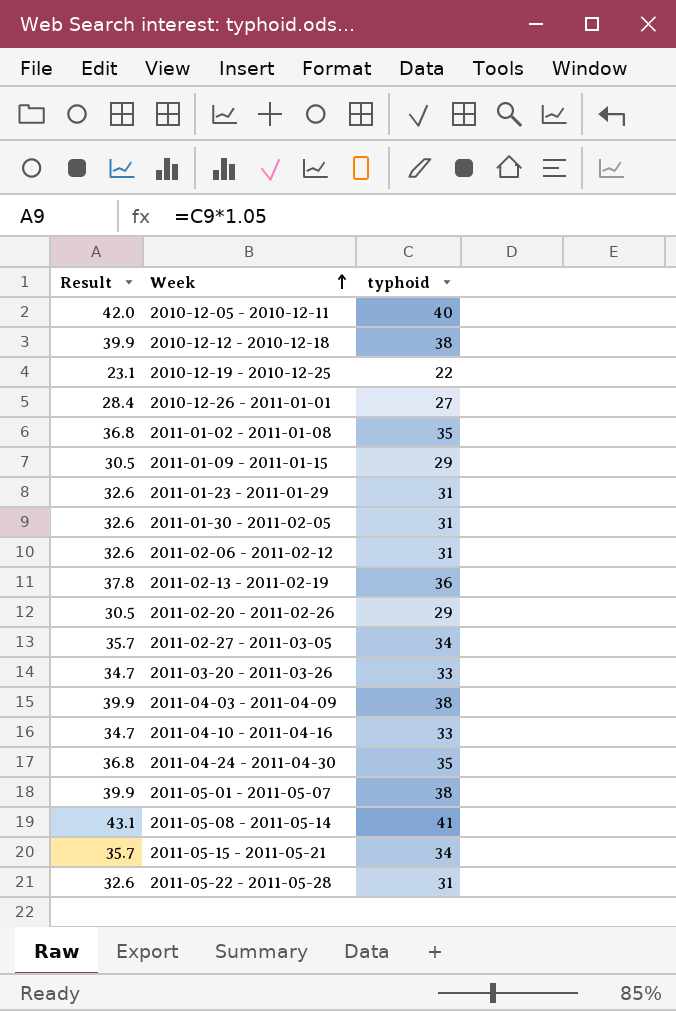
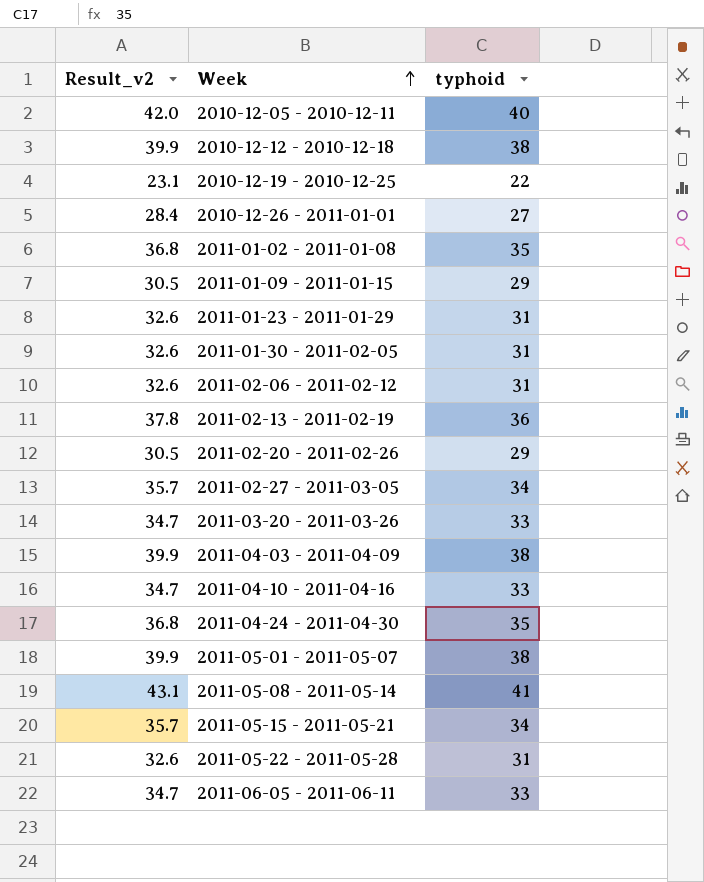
column name: Result -> Result_v2
row 2011-06-05 - 2011-06-11: none -> 34.7 | 33

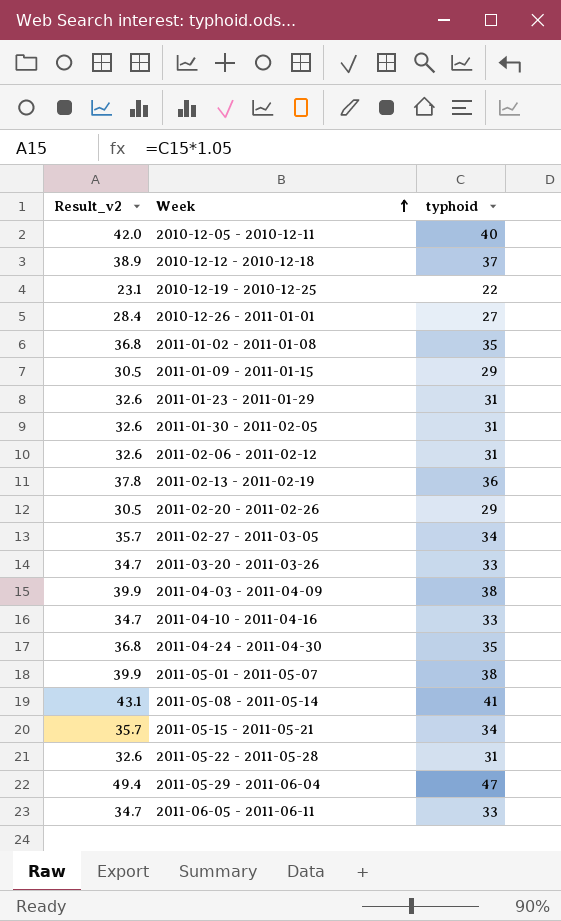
2010-12-12 - 2010-12-18 | Result_v2: 39.9 -> 38.9
2010-12-12 - 2010-12-18 | typhoid: 38 -> 37
row 2011-05-29 - 2011-06-04: none -> 49.4 | 47

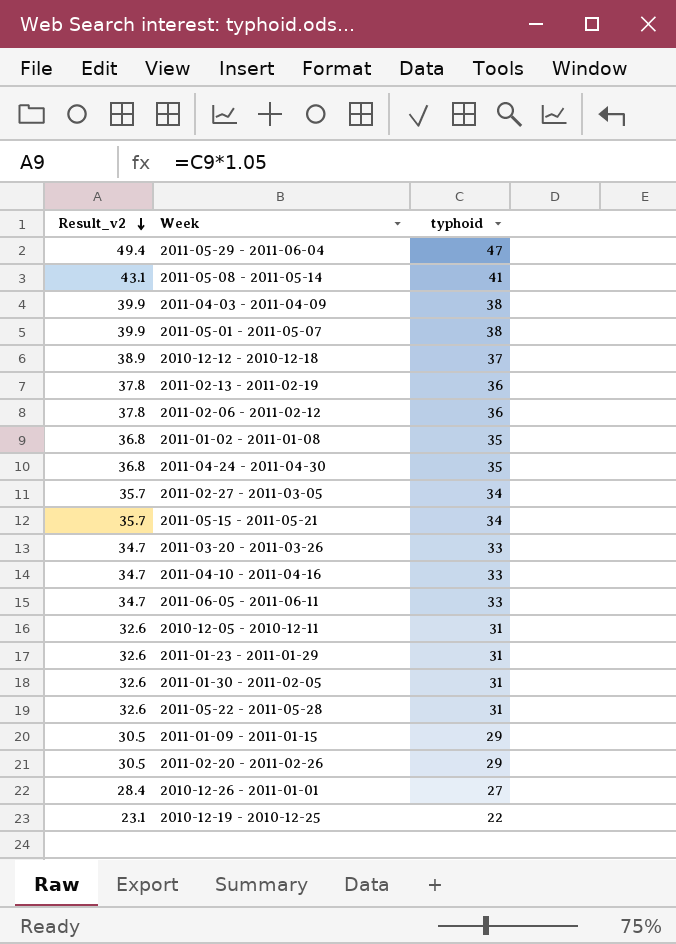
row order: Week ascending -> Result_v2 descending
2011-02-06 - 2011-02-12 | Result_v2: 32.6 -> 37.8
2011-02-06 - 2011-02-12 | typhoid: 31 -> 36
2010-12-05 - 2010-12-11 | Result_v2: 42.0 -> 32.6
2010-12-05 - 2010-12-11 | typhoid: 40 -> 31

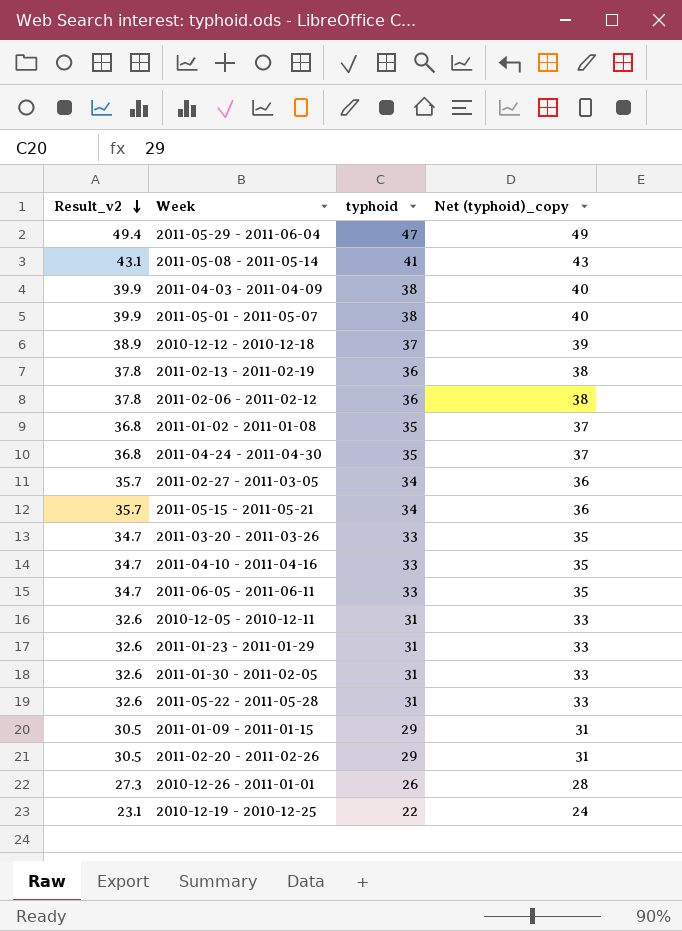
column Net (typhoid)_copy | formula: none -> [typhoid] + 2
2010-12-26 - 2011-01-01 | Result_v2: 28.4 -> 27.3
2010-12-26 - 2011-01-01 | typhoid: 27 -> 26

